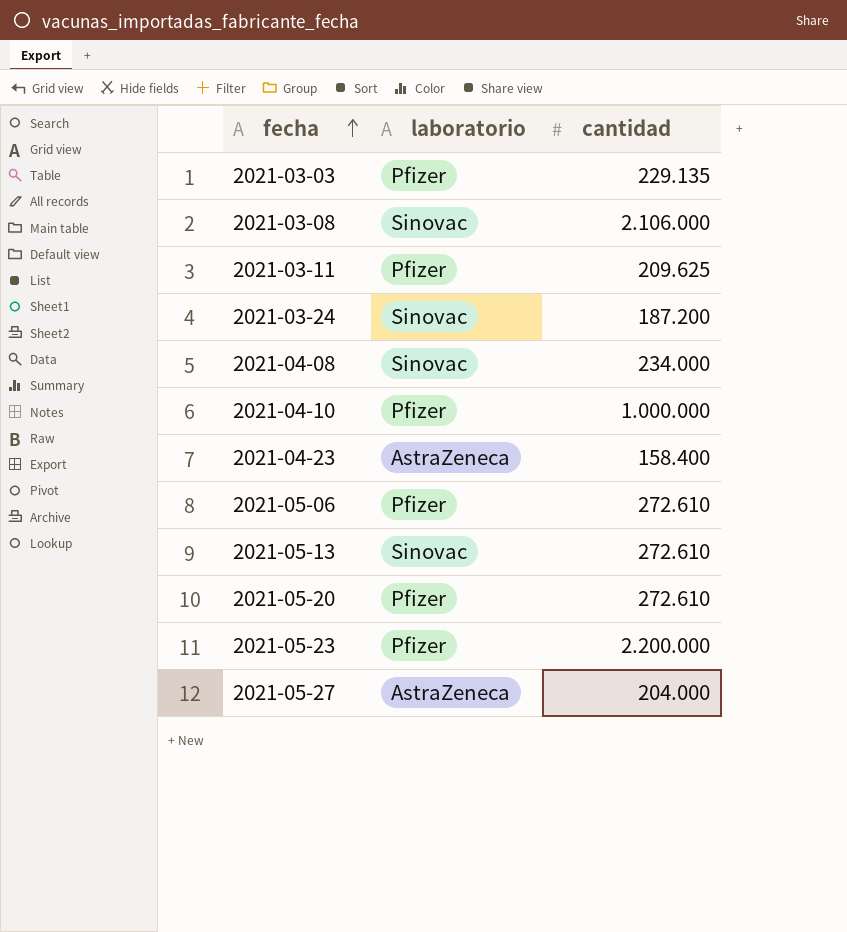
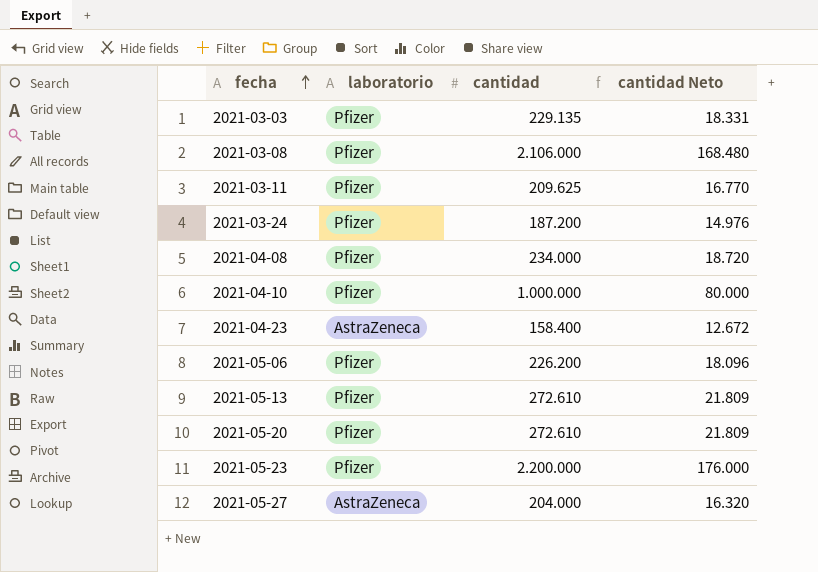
column cantidad Neto | formula: none -> [cantidad] * 0,08
2021-03-08 | laboratorio: Sinovac -> Pfizer
2021-03-24 | laboratorio: Sinovac -> Pfizer
2021-04-08 | laboratorio: Sinovac -> Pfizer
2021-05-06 | cantidad: 272.610 -> 226.200
2021-05-13 | laboratorio: Sinovac -> Pfizer

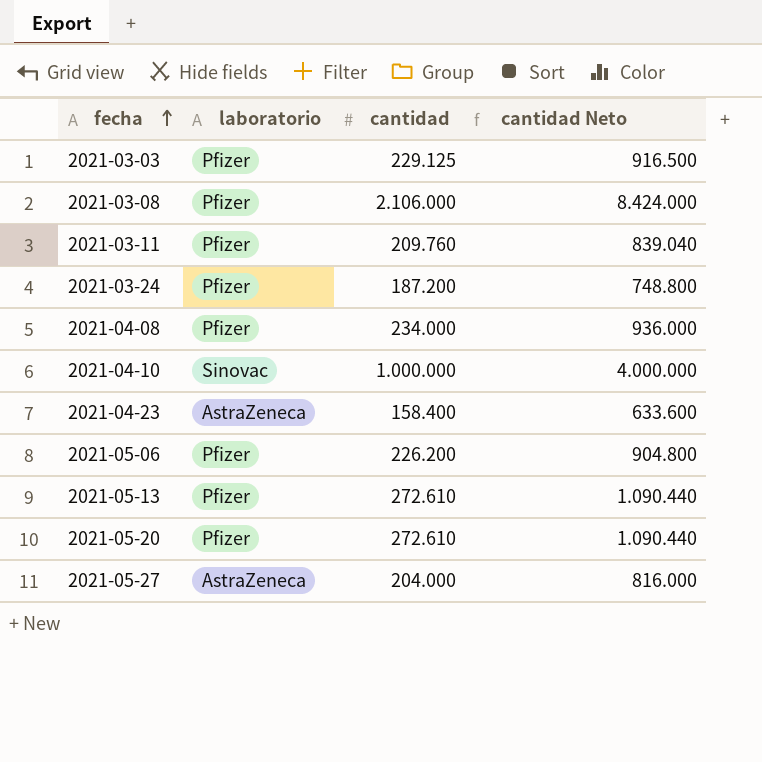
column cantidad Neto | formula: [cantidad] * 0,08 -> [cantidad] * 4
row 2021-05-23: Pfizer | 2.200.000 | 176.000 -> none
2021-03-03 | cantidad: 229.135 -> 229.125
2021-03-11 | cantidad: 209.625 -> 209.760
2021-04-10 | laboratorio: Pfizer -> Sinovac

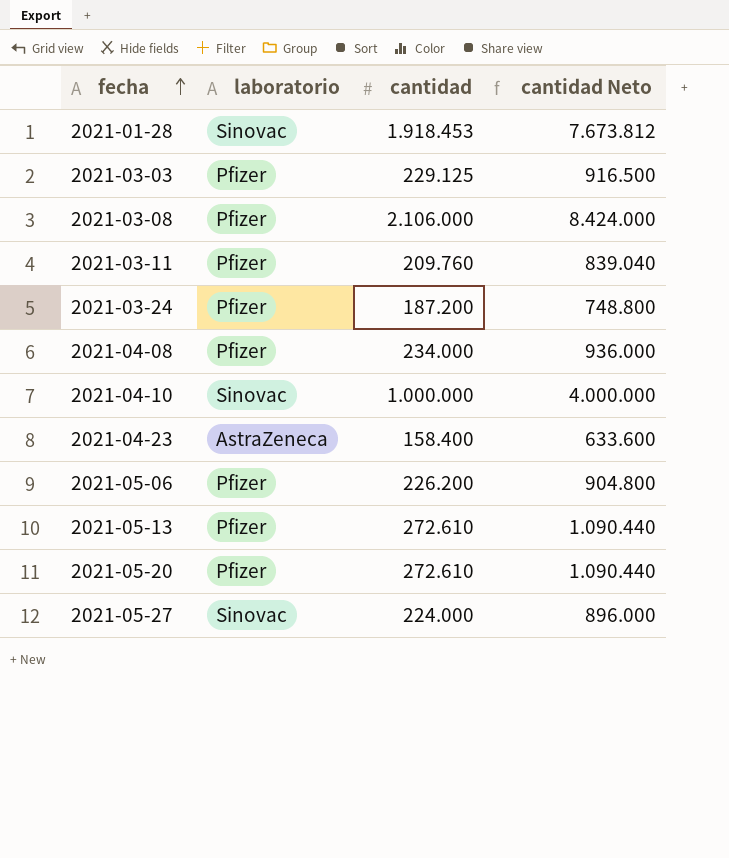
row 2021-01-28: none -> Sinovac | 1.918.453 | 7.673.812
2021-05-27 | laboratorio: AstraZeneca -> Sinovac
2021-05-27 | cantidad: 204.000 -> 224.000
2021-05-27 | cantidad Neto: 816.000 -> 896.000

